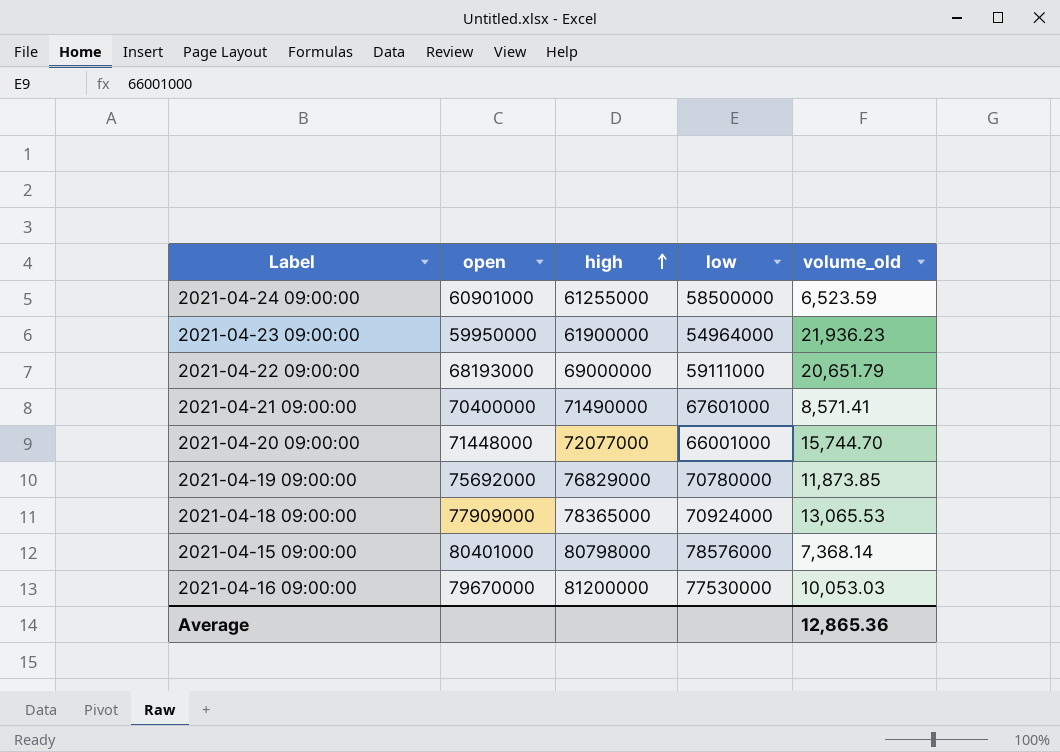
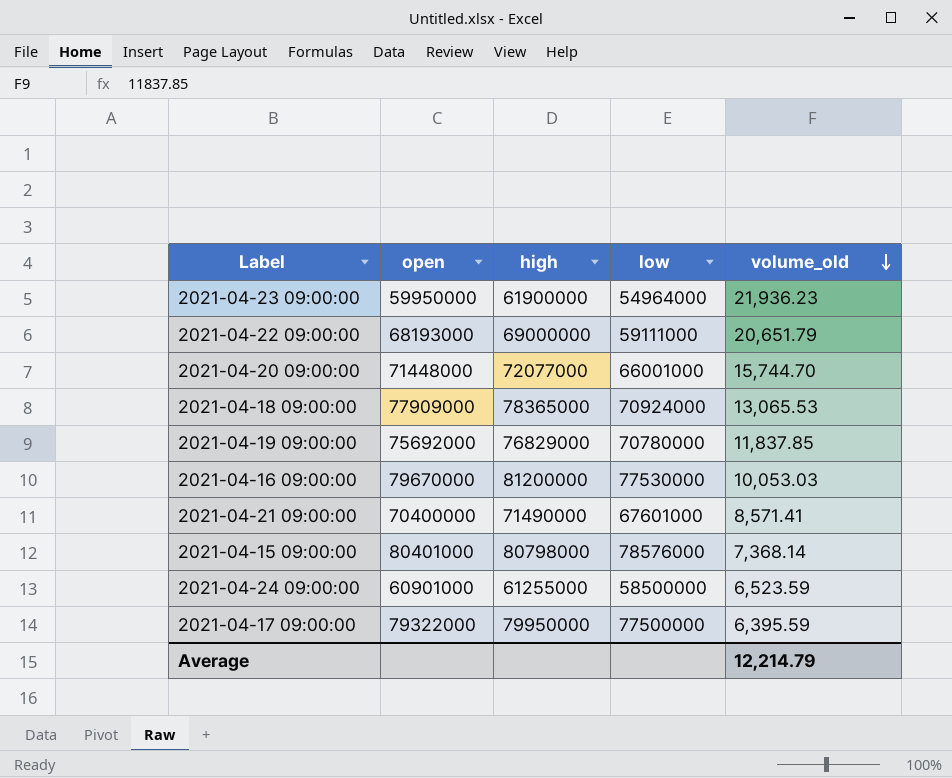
row order: high ascending -> volume_old descending
2021-04-19 09:00:00 | volume_old: 11,873.85 -> 11,837.85
row 2021-04-17 09:00:00: none -> 79322000 | 79950000 | 77500000 | 6,395.59
Average | volume_old: 12,865.36 -> 12,214.79

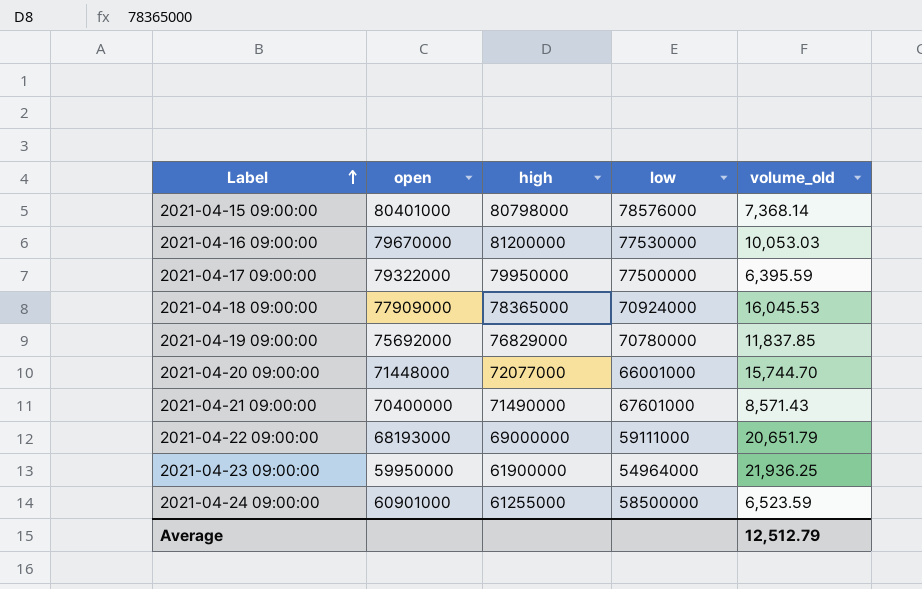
row order: volume_old descending -> Label ascending
2021-04-18 09:00:00 | volume_old: 13,065.53 -> 16,045.53
2021-04-21 09:00:00 | volume_old: 8,571.41 -> 8,571.43
2021-04-23 09:00:00 | volume_old: 21,936.23 -> 21,936.25
Average | volume_old: 12,214.79 -> 12,512.79

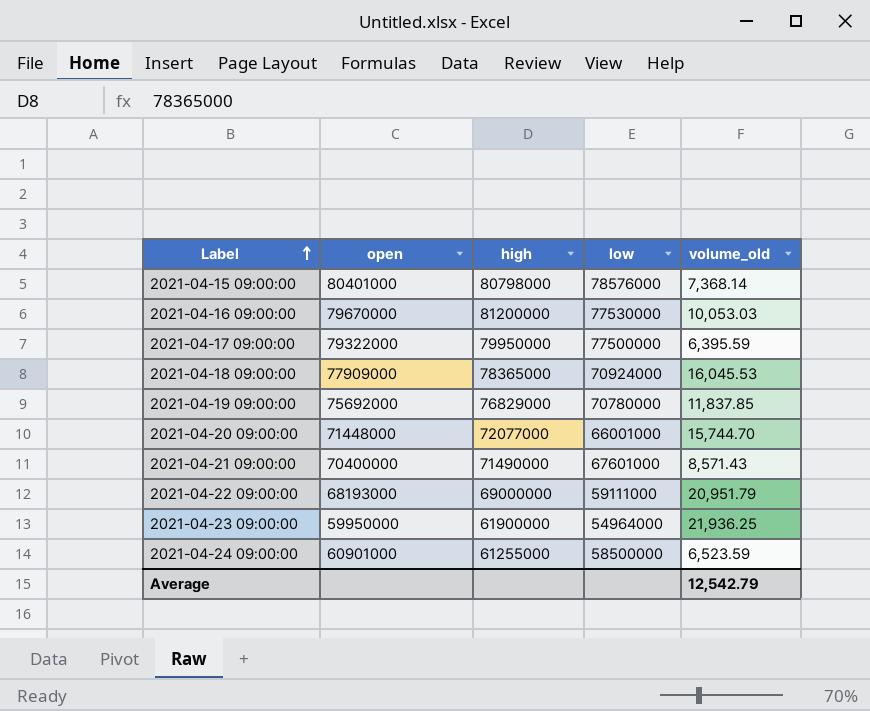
2021-04-22 09:00:00 | volume_old: 20,651.79 -> 20,951.79
Average | volume_old: 12,512.79 -> 12,542.79

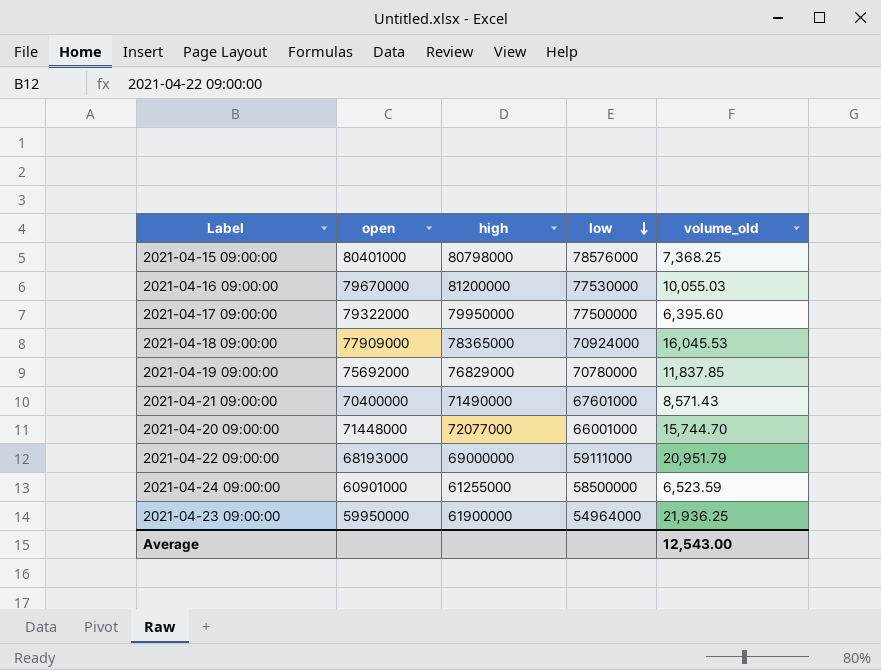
row order: Label ascending -> low descending
2021-04-15 09:00:00 | volume_old: 7,368.14 -> 7,368.25
2021-04-16 09:00:00 | volume_old: 10,053.03 -> 10,055.03
2021-04-17 09:00:00 | volume_old: 6,395.59 -> 6,395.60
Average | volume_old: 12,542.79 -> 12,543.00

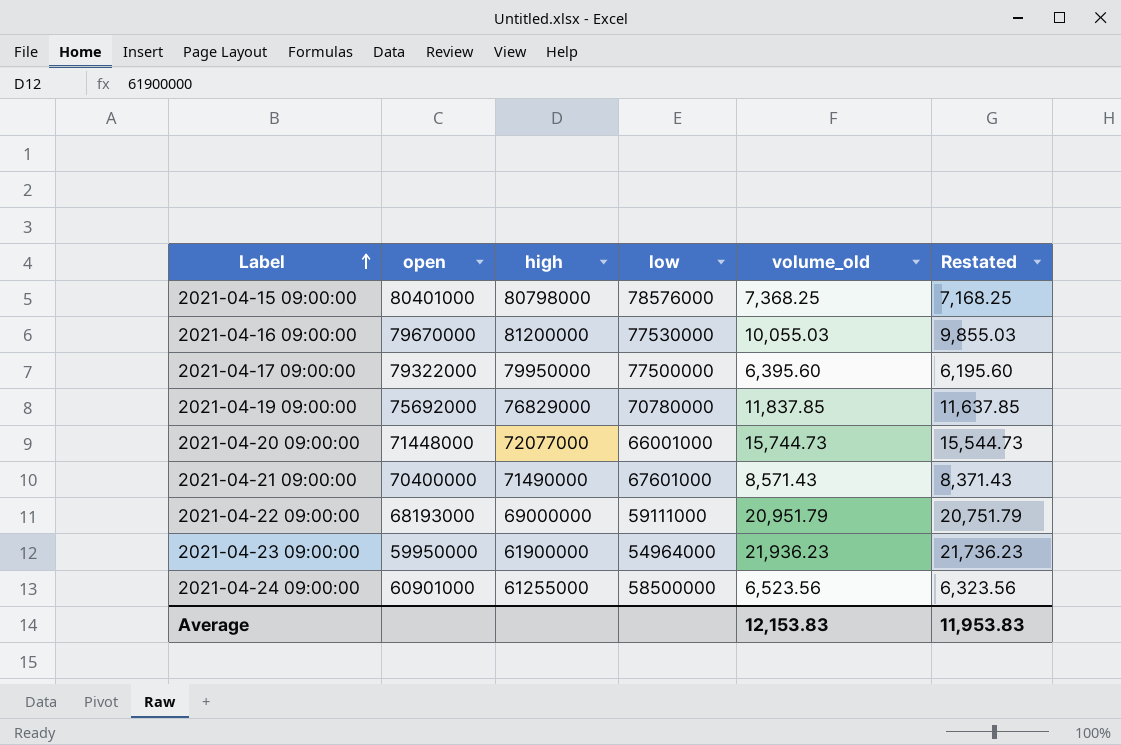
row order: low descending -> Label ascending
column Restated | formula: none -> [volume_old] - 200
row 2021-04-18 09:00:00: 77909000 | 78365000 | 70924000 | 16,045.53 -> none
2021-04-20 09:00:00 | volume_old: 15,744.70 -> 15,744.73
2021-04-23 09:00:00 | volume_old: 21,936.25 -> 21,936.23
2021-04-24 09:00:00 | volume_old: 6,523.59 -> 6,523.56
Average | volume_old: 12,543.00 -> 12,153.83

